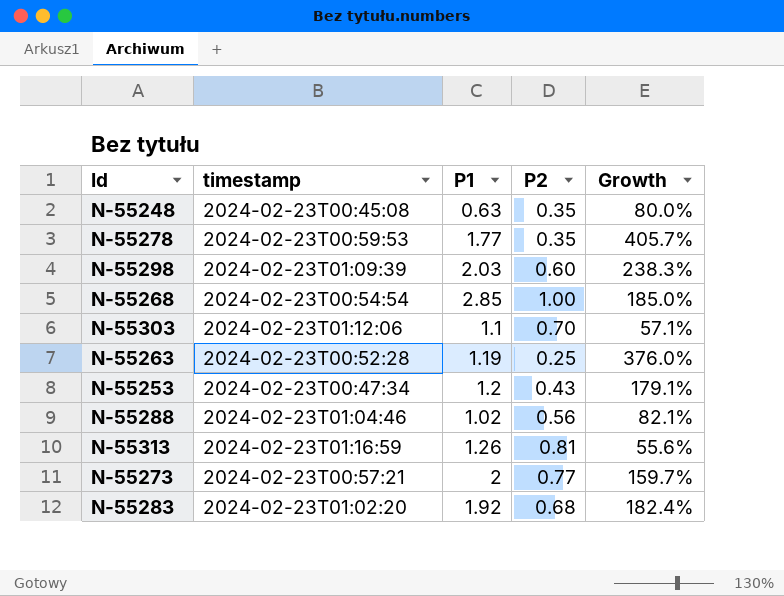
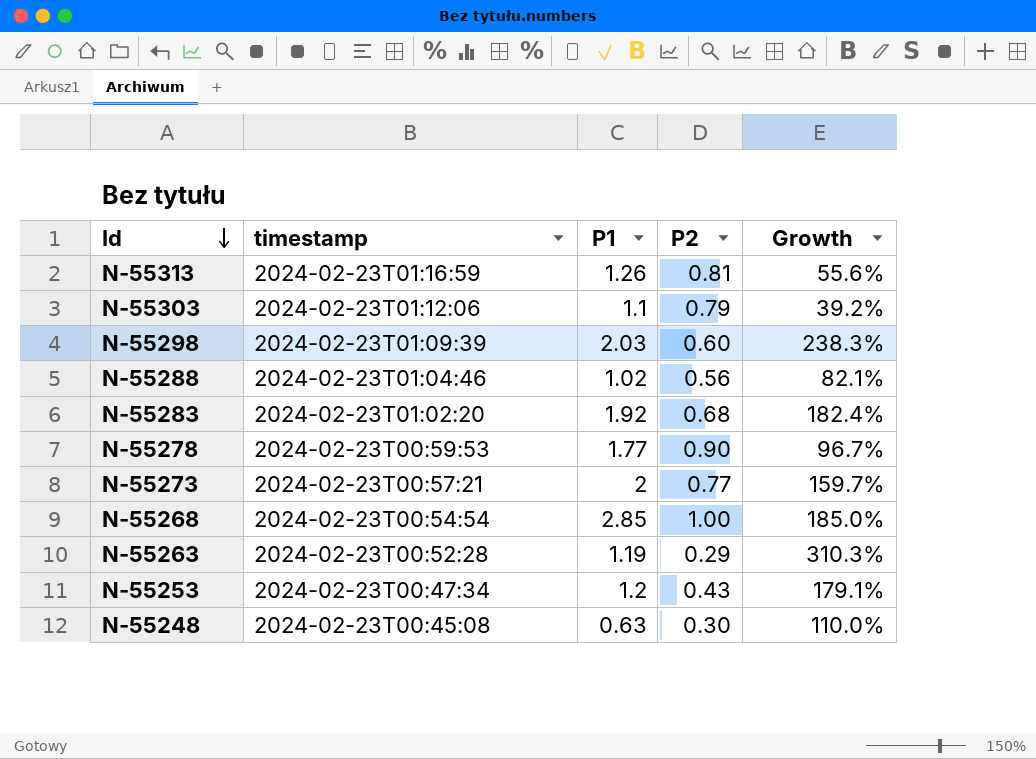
row order: none -> Id descending
N-55303 | P2: 0.70 -> 0.79
N-55303 | Growth: 57.1% -> 39.2%
N-55278 | P2: 0.35 -> 0.90
N-55278 | Growth: 405.7% -> 96.7%
N-55263 | P2: 0.25 -> 0.29
N-55263 | Growth: 376.0% -> 310.3%
N-55248 | P2: 0.35 -> 0.30
N-55248 | Growth: 80.0% -> 110.0%

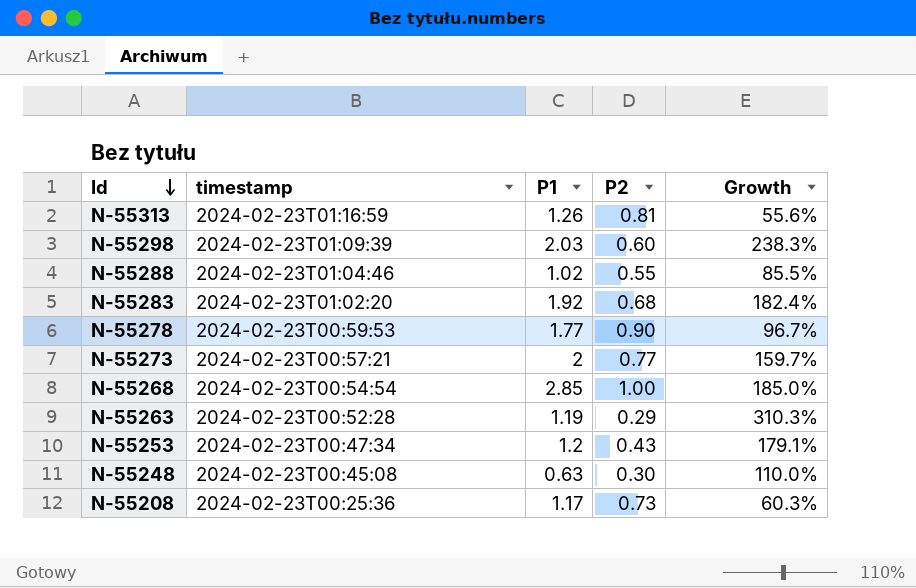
row N-55303: 2024-02-23T01:12:06 | 1.1 | 0.79 | 39.2% -> none
N-55288 | P2: 0.56 -> 0.55
N-55288 | Growth: 82.1% -> 85.5%
row N-55208: none -> 2024-02-23T00:25:36 | 1.17 | 0.73 | 60.3%

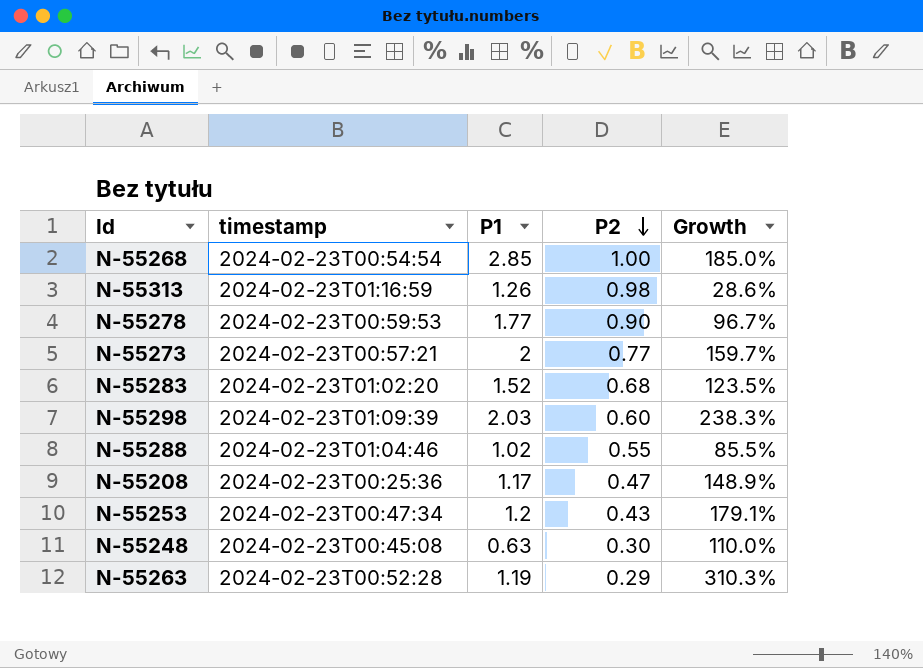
row order: Id descending -> P2 descending
N-55313 | P2: 0.81 -> 0.98
N-55313 | Growth: 55.6% -> 28.6%
N-55283 | P1: 1.92 -> 1.52
N-55283 | Growth: 182.4% -> 123.5%
N-55208 | P2: 0.73 -> 0.47
N-55208 | Growth: 60.3% -> 148.9%

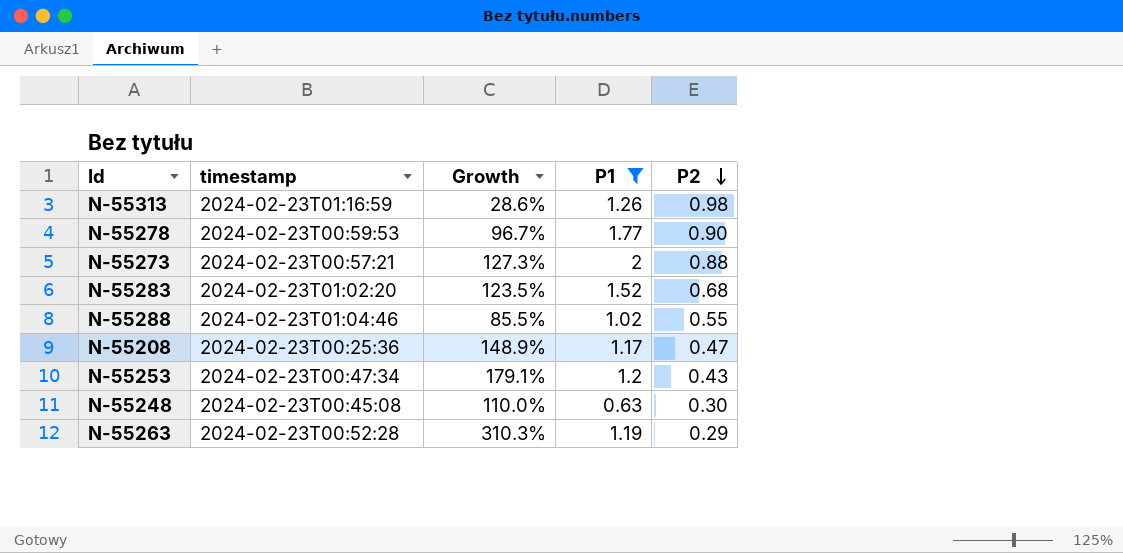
filter: none -> P1 <= 2
column Growth | position: 5 -> 3
N-55273 | Growth: 159.7% -> 127.3%
N-55273 | P2: 0.77 -> 0.88

